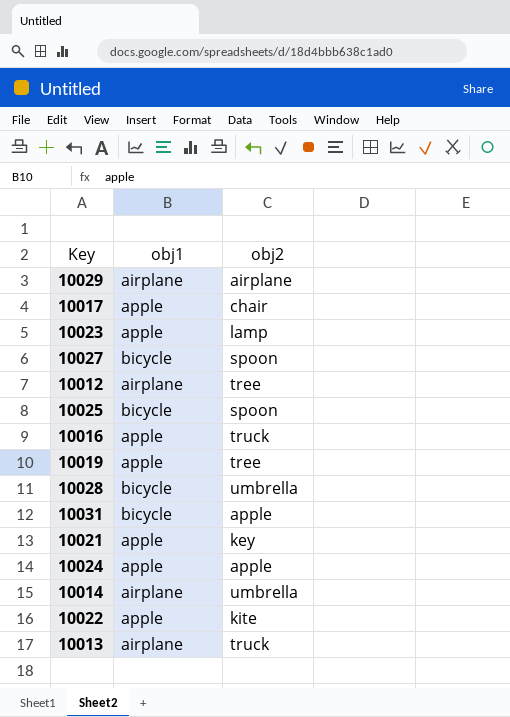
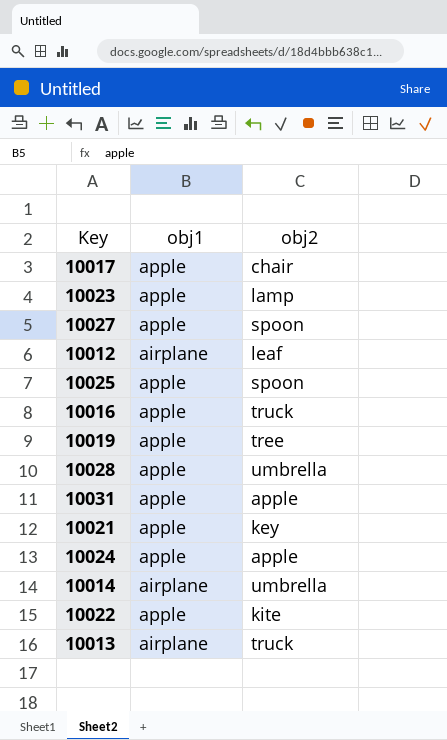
row 10029: airplane | airplane -> none
10027 | obj1: bicycle -> apple
10012 | obj2: tree -> leaf
10025 | obj1: bicycle -> apple
10028 | obj1: bicycle -> apple
10031 | obj1: bicycle -> apple

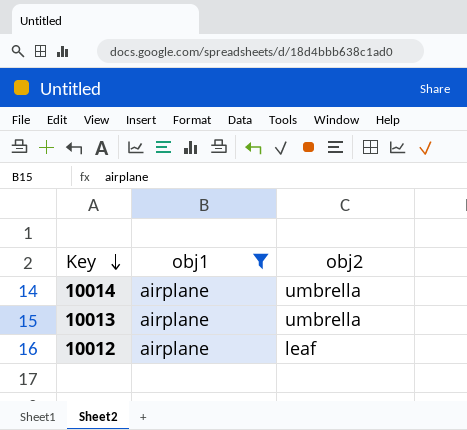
filter: none -> obj1 = airplane
row order: none -> Key descending
10013 | obj2: truck -> umbrella

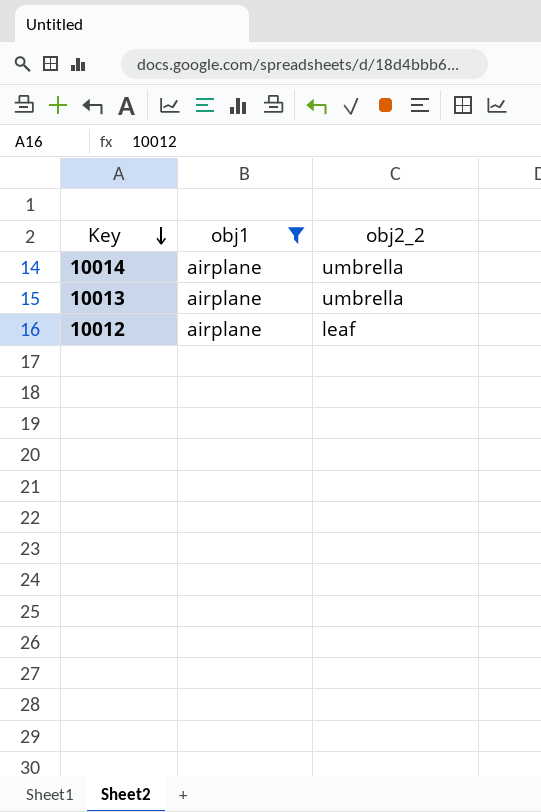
column name: obj2 -> obj2_2

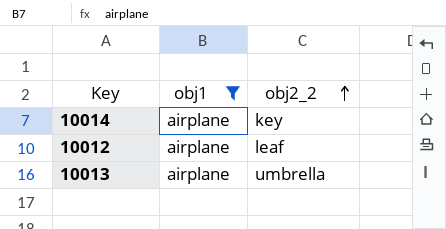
row order: Key descending -> obj2_2 ascending
10014 | obj2_2: umbrella -> key

